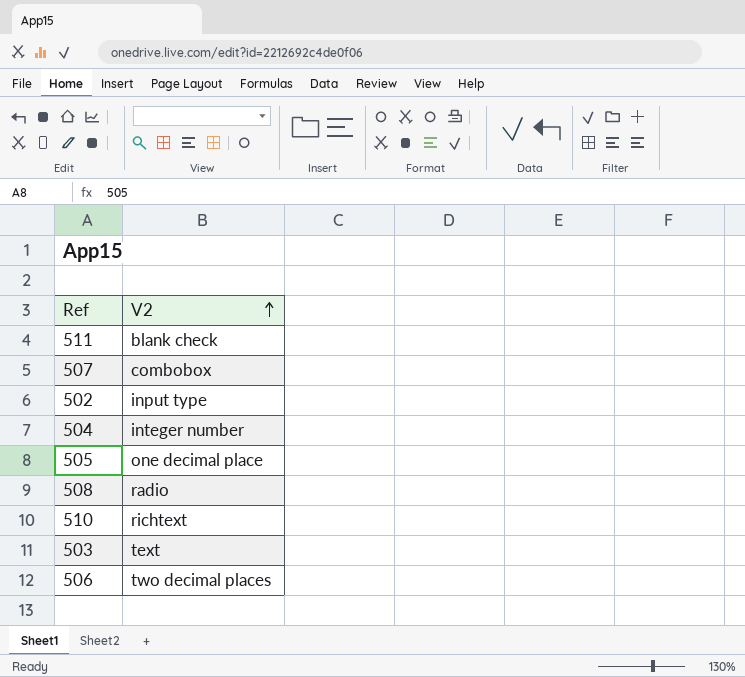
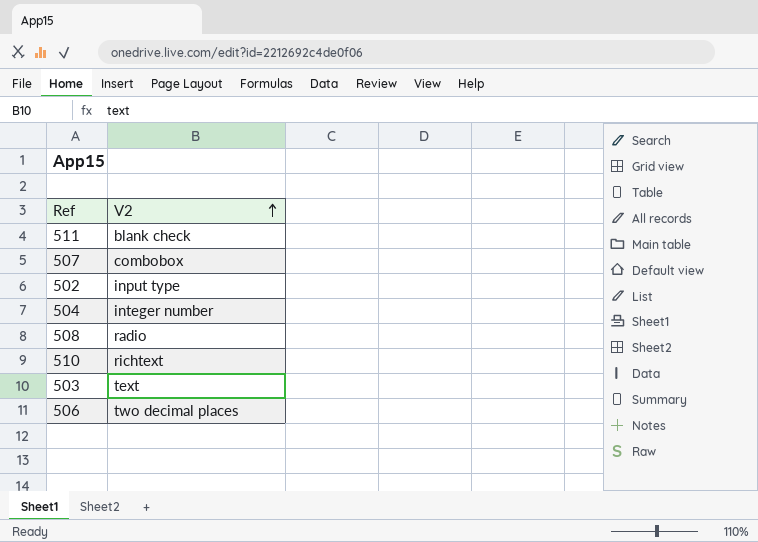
row 505: one decimal place -> none

